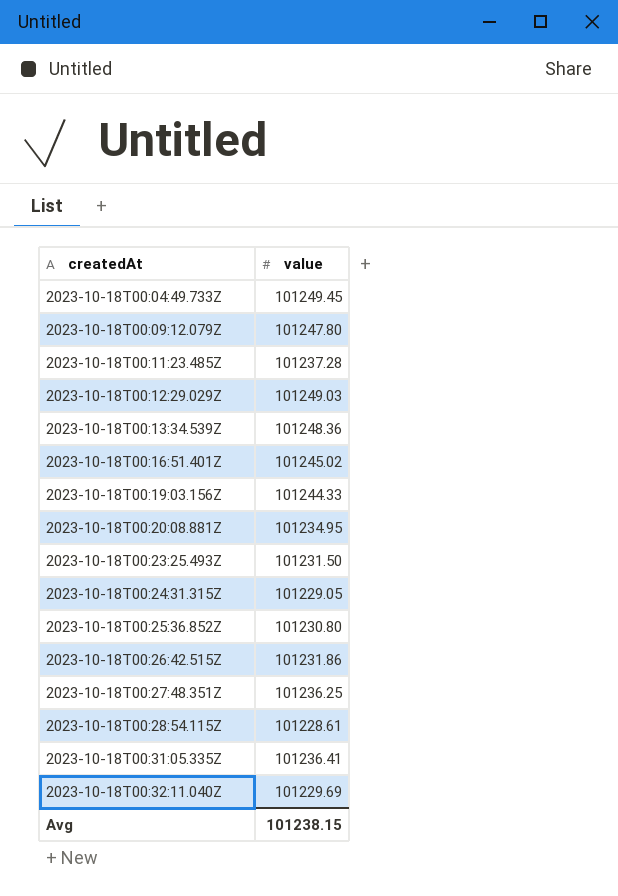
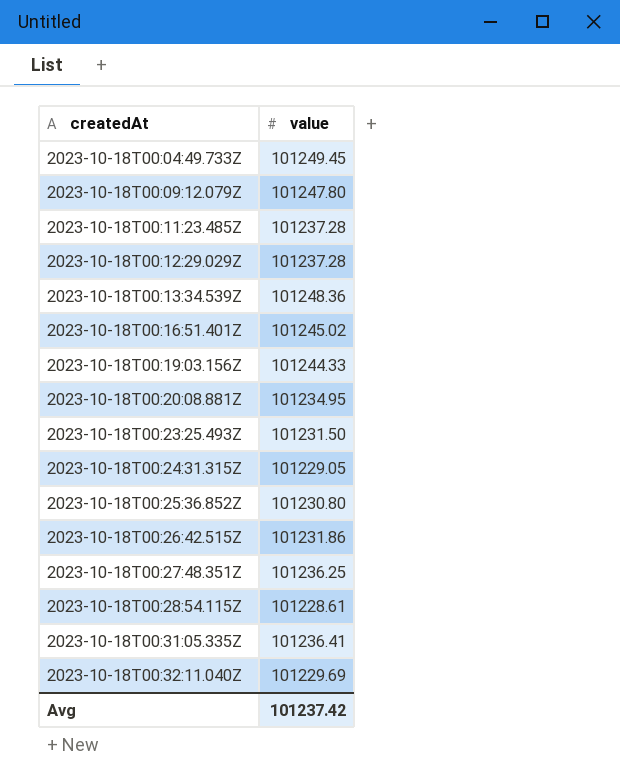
2023-10-18T00:12:29.029Z | value: 101249.03 -> 101237.28
Avg | value: 101238.15 -> 101237.42

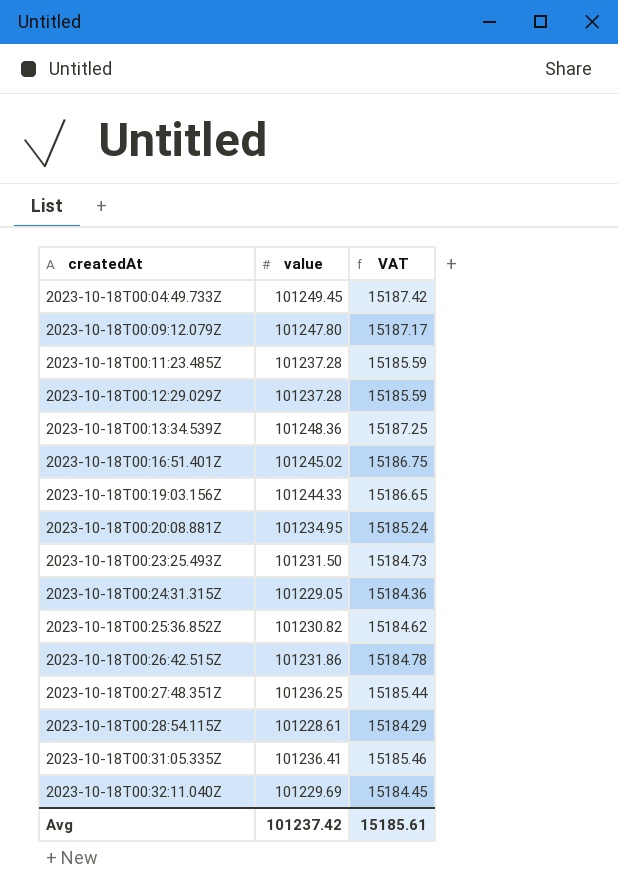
column VAT | formula: none -> [value] * 0.15
2023-10-18T00:25:36.852Z | value: 101230.80 -> 101230.82

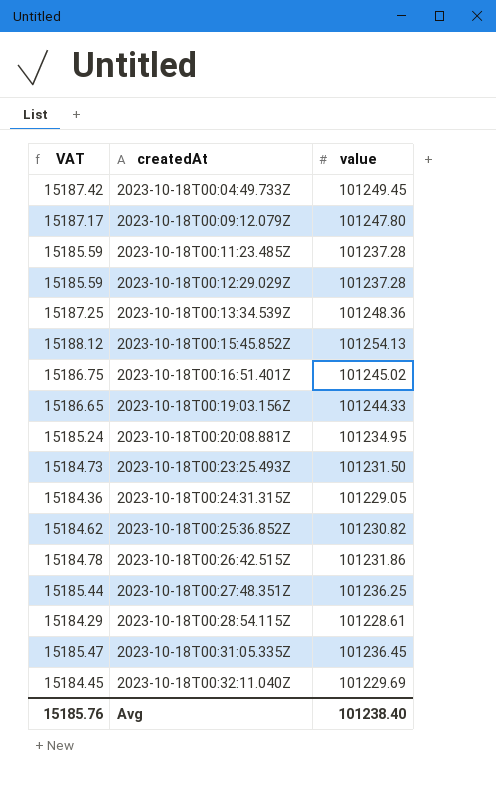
column VAT | position: 3 -> 1
row 2023-10-18T00:15:45.852Z: none -> 15188.12 | 101254.13
2023-10-18T00:31:05.335Z | VAT: 15185.46 -> 15185.47
2023-10-18T00:31:05.335Z | value: 101236.41 -> 101236.45
Avg | VAT: 15185.61 -> 15185.76
Avg | value: 101237.42 -> 101238.40

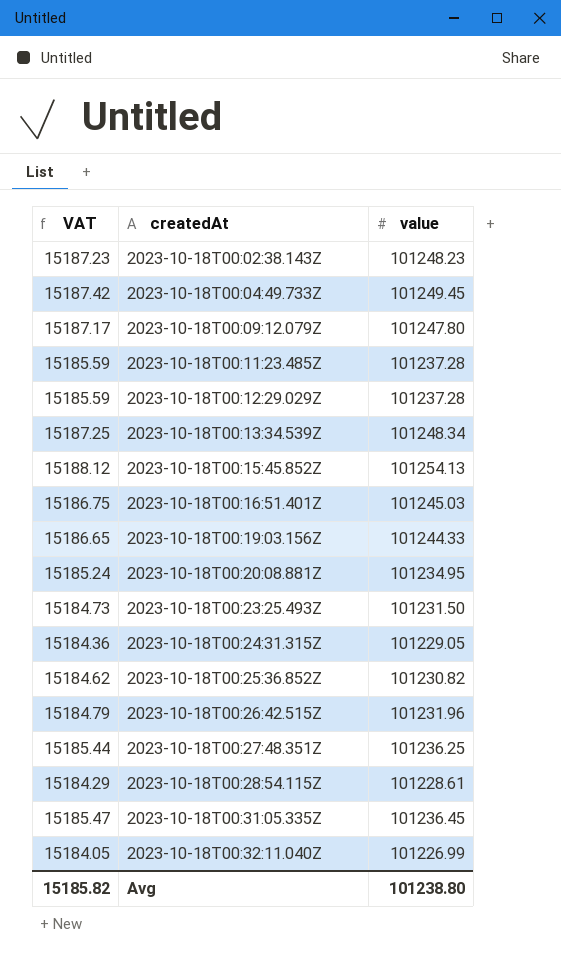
row 2023-10-18T00:02:38.143Z: none -> 15187.23 | 101248.23
2023-10-18T00:13:34.539Z | value: 101248.36 -> 101248.34
2023-10-18T00:16:51.401Z | value: 101245.02 -> 101245.03
2023-10-18T00:26:42.515Z | VAT: 15184.78 -> 15184.79
2023-10-18T00:26:42.515Z | value: 101231.86 -> 101231.96
2023-10-18T00:32:11.040Z | VAT: 15184.45 -> 15184.05
2023-10-18T00:32:11.040Z | value: 101229.69 -> 101226.99
Avg | VAT: 15185.76 -> 15185.82
Avg | value: 101238.40 -> 101238.80

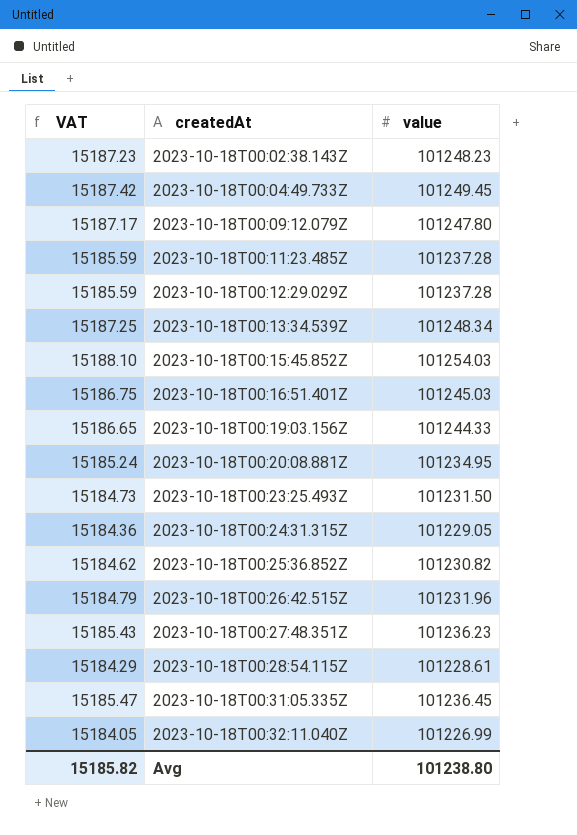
2023-10-18T00:15:45.852Z | VAT: 15188.12 -> 15188.10
2023-10-18T00:15:45.852Z | value: 101254.13 -> 101254.03
2023-10-18T00:27:48.351Z | VAT: 15185.44 -> 15185.43
2023-10-18T00:27:48.351Z | value: 101236.25 -> 101236.23

